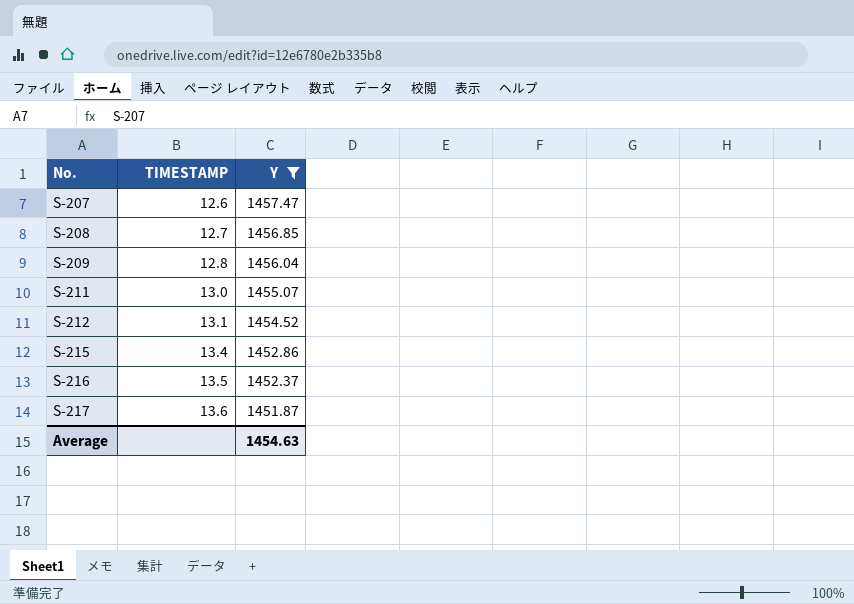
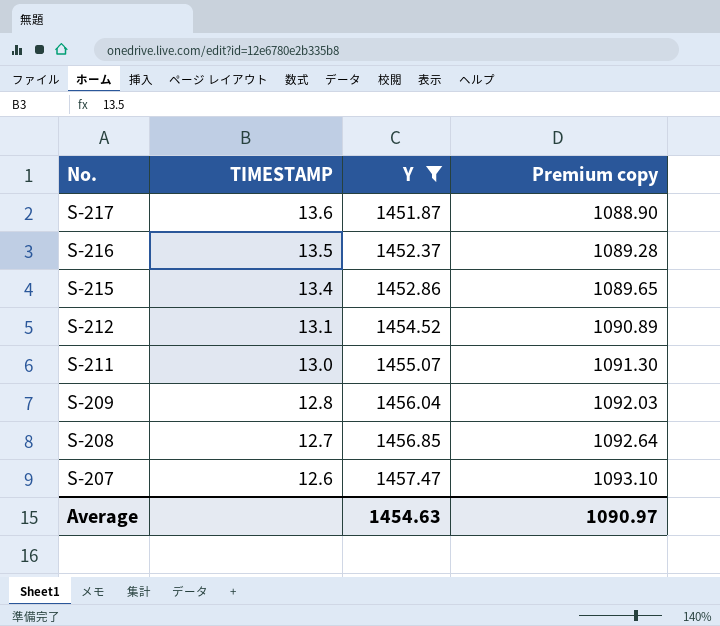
row order: No. ascending -> No. descending
column Premium copy | formula: none -> [Y] * 0.75

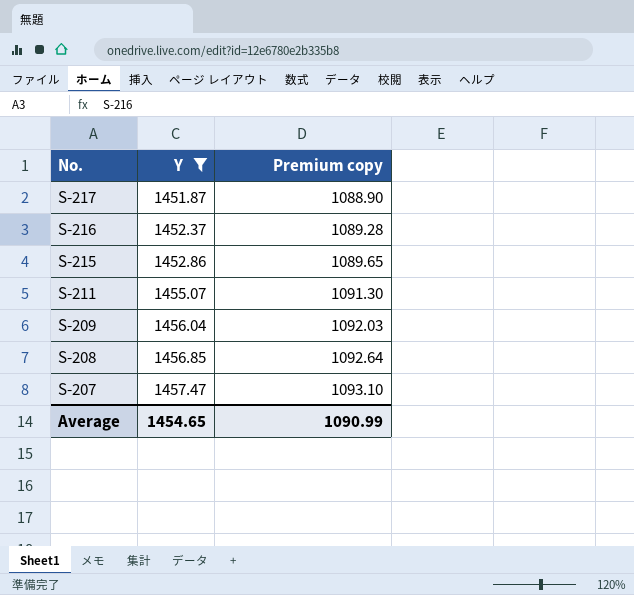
column TIMESTAMP | position: 2 -> none
row S-212: 13.1 | 1454.52 | 1090.89 -> none
Average | Y: 1454.63 -> 1454.65
Average | Premium copy: 1090.97 -> 1090.99

